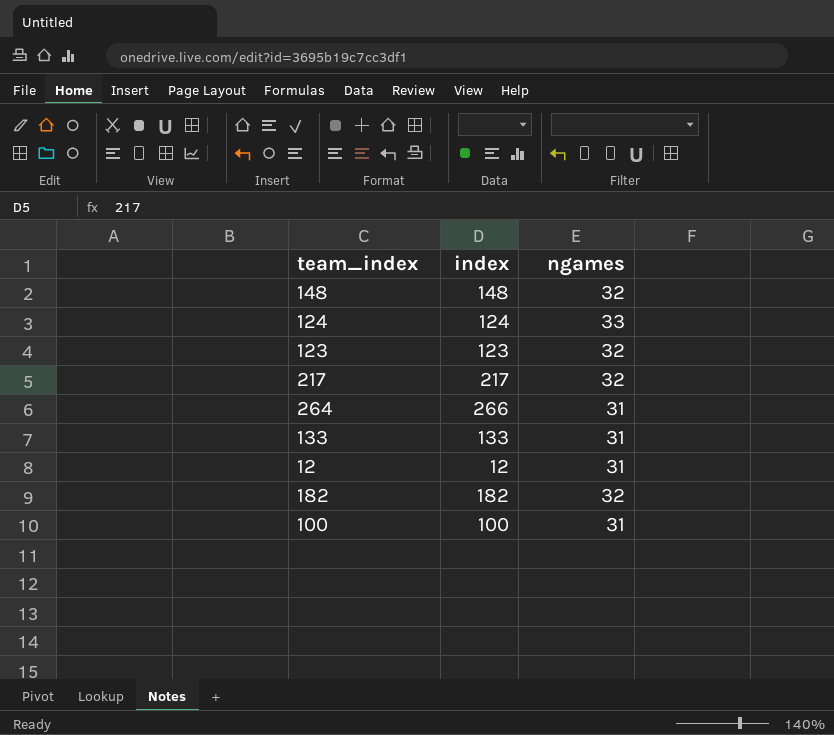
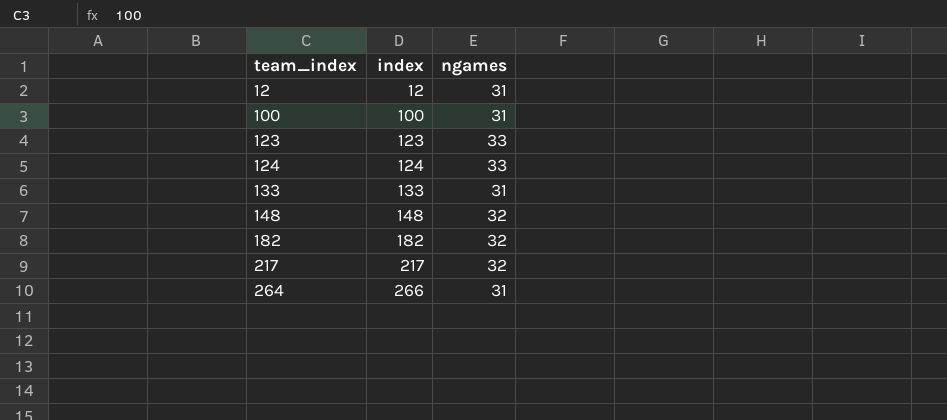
row order: none -> team_index ascending
123 | ngames: 32 -> 33

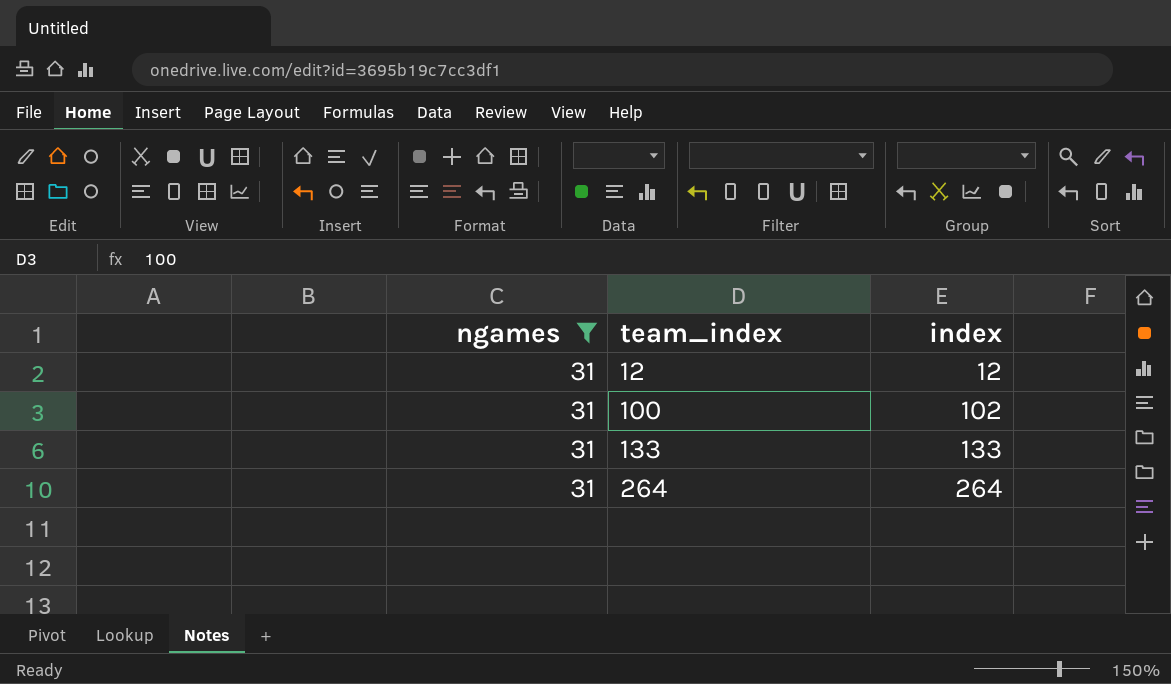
filter: none -> ngames = 31
column ngames | position: 3 -> 1
100 | index: 100 -> 102
264 | index: 266 -> 264

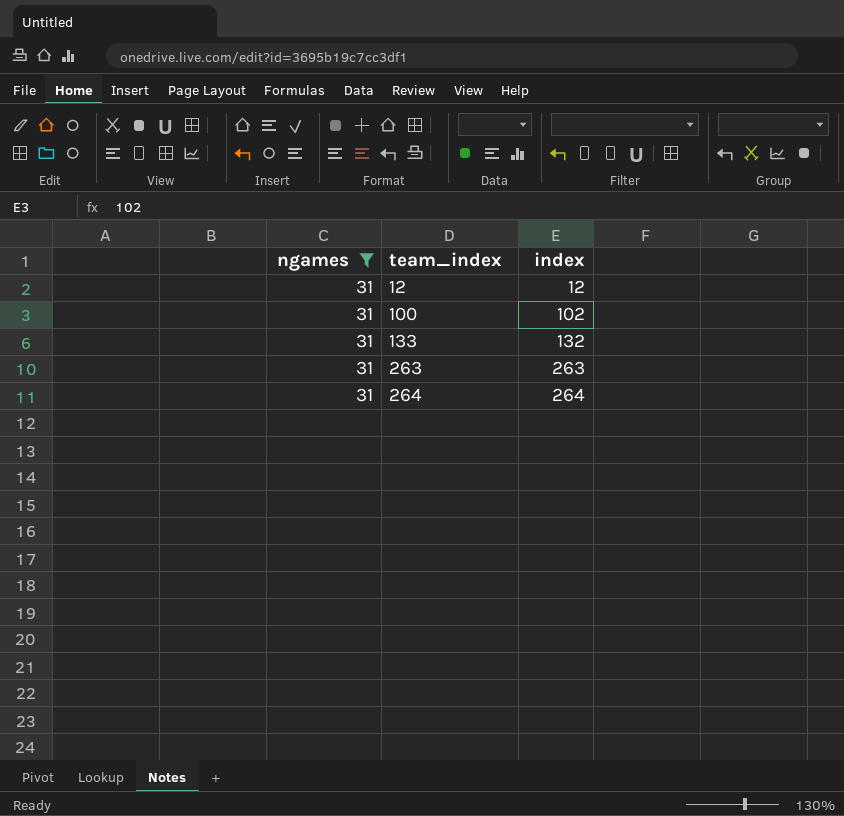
133 | index: 133 -> 132
row 263: none -> 31 | 263

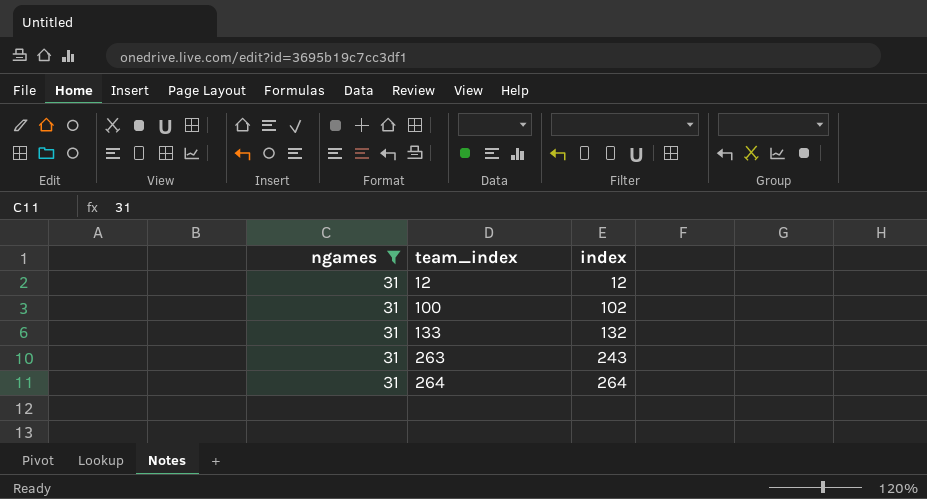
263 | index: 263 -> 243

